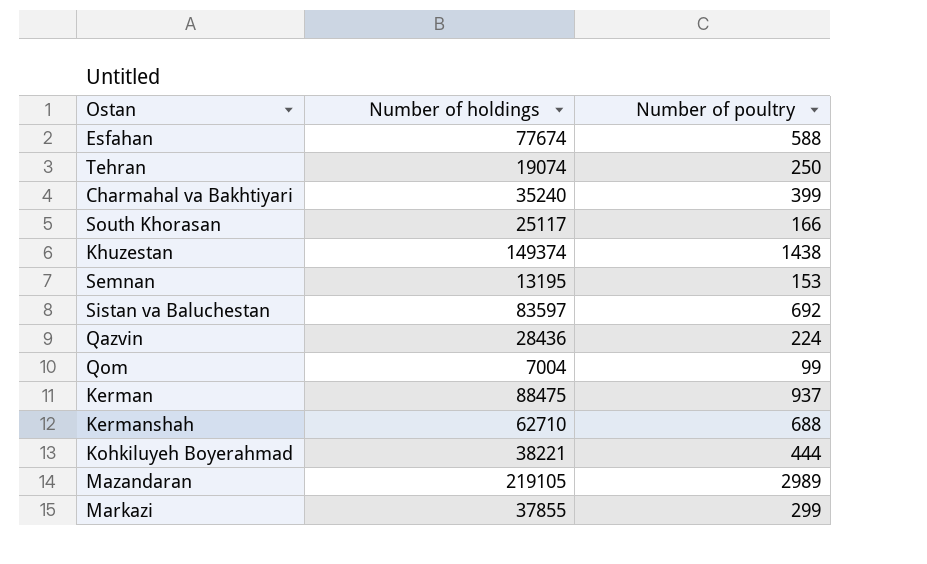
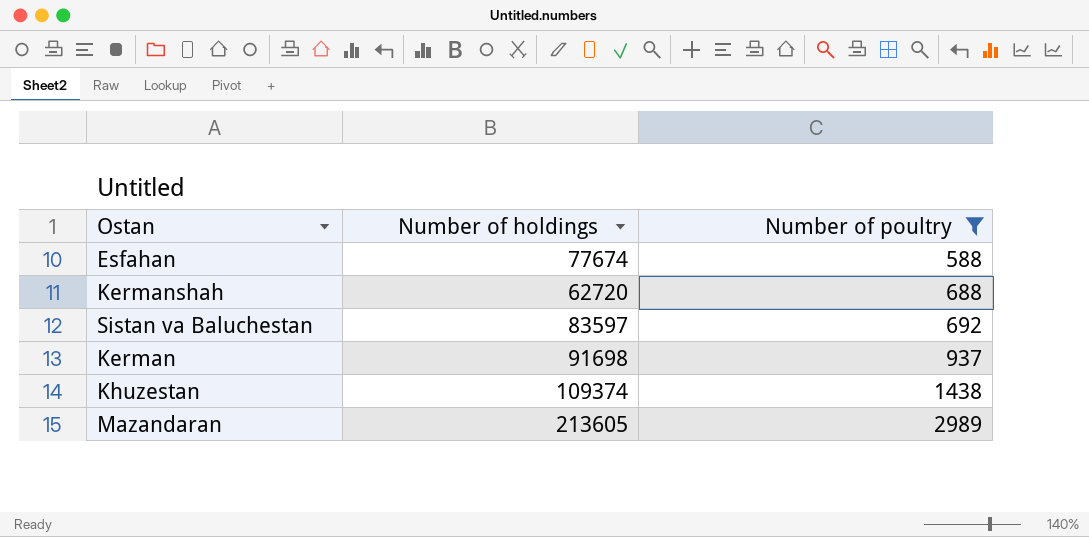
filter: none -> Number of poultry >= 588
row order: none -> Number of poultry ascending
Kermanshah | Number of holdings: 62710 -> 62720
Kerman | Number of holdings: 88475 -> 91698
Khuzestan | Number of holdings: 149374 -> 109374
Mazandaran | Number of holdings: 219105 -> 213605

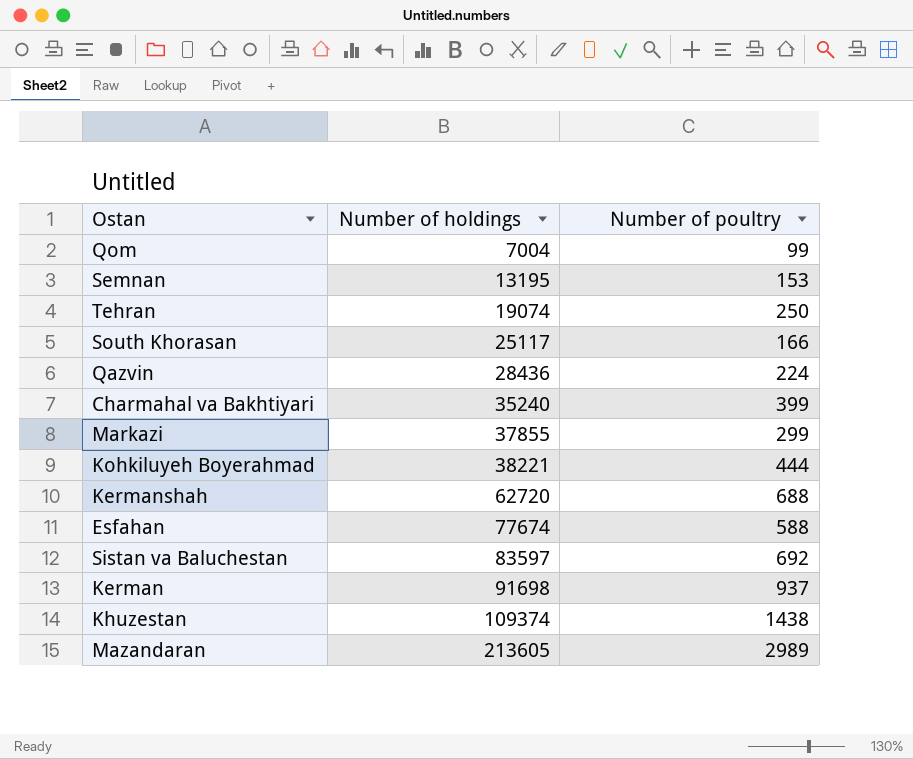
filter: Number of poultry >= 588 -> none
row order: Number of poultry ascending -> Number of holdings ascending

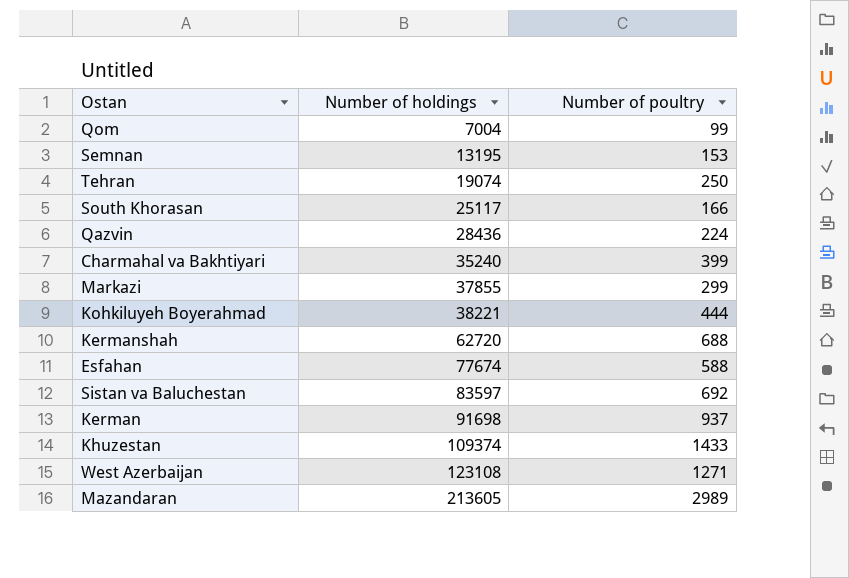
Khuzestan | Number of poultry: 1438 -> 1433
row West Azerbaijan: none -> 123108 | 1271

